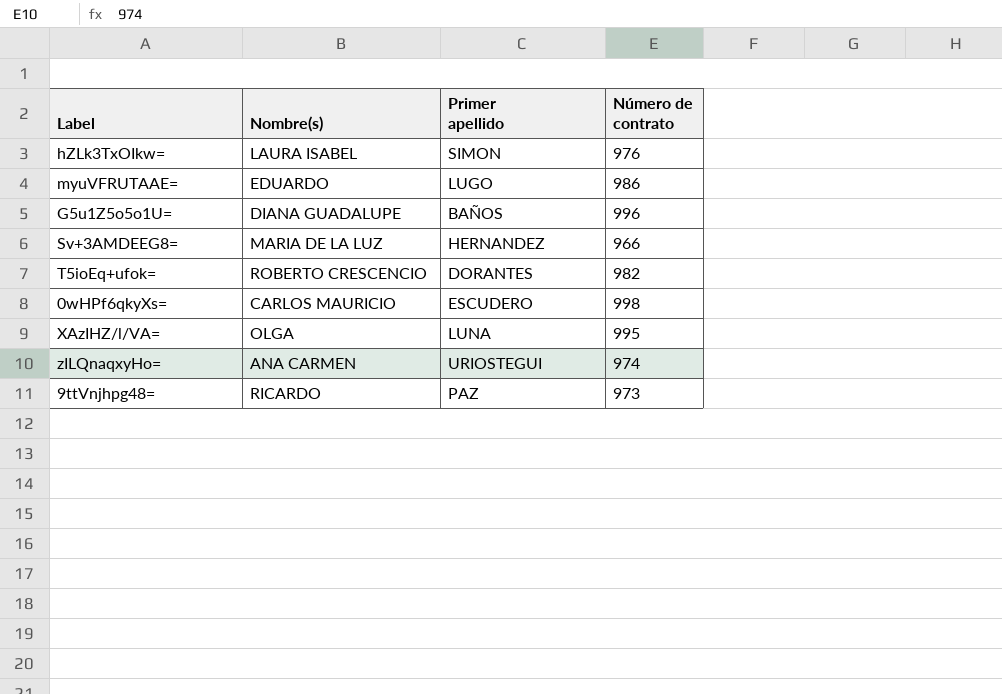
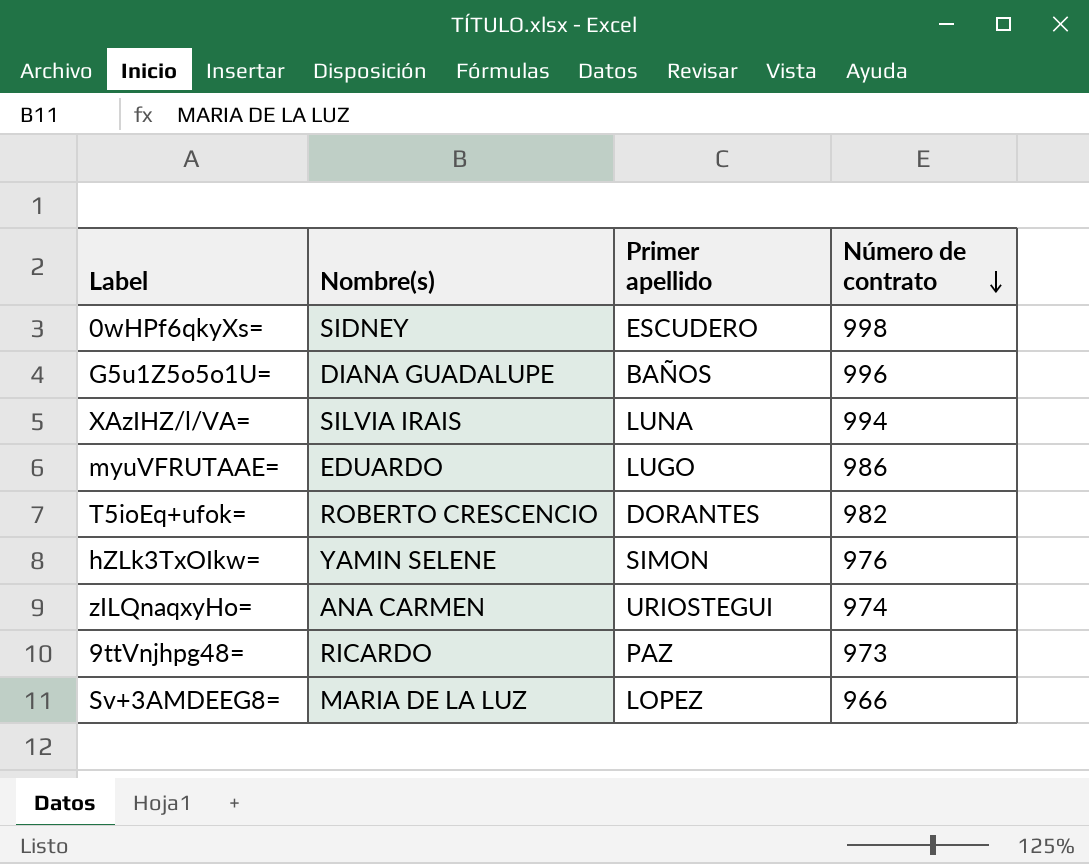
row order: none -> Número de contrato descending
0wHPf6qkyXs= | Nombre(s): CARLOS MAURICIO -> SIDNEY
XAzIHZ/l/VA= | Nombre(s): OLGA -> SILVIA IRAIS
XAzIHZ/l/VA= | Número de contrato: 995 -> 994
hZLk3TxOIkw= | Nombre(s): LAURA ISABEL -> YAMIN SELENE
Sv+3AMDEEG8= | Primer apellido: HERNANDEZ -> LOPEZ

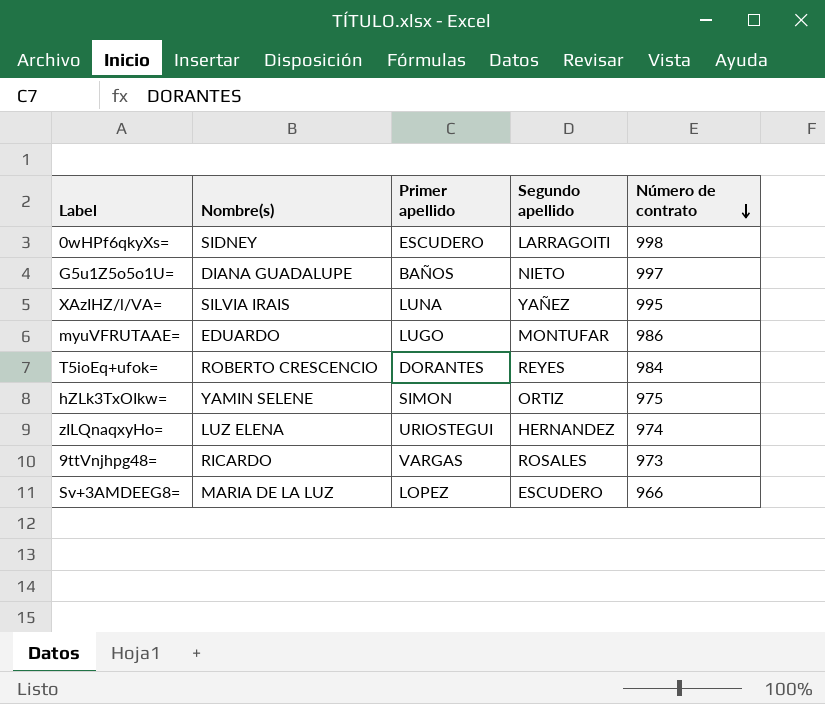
column Segundo apellido | position: none -> 4
G5u1Z5o5o1U= | Número de contrato: 996 -> 997
XAzIHZ/l/VA= | Número de contrato: 994 -> 995
T5ioEq+ufok= | Número de contrato: 982 -> 984
hZLk3TxOIkw= | Número de contrato: 976 -> 975
zILQnaqxyHo= | Nombre(s): ANA CARMEN -> LUZ ELENA
9ttVnjhpg48= | Primer apellido: PAZ -> VARGAS

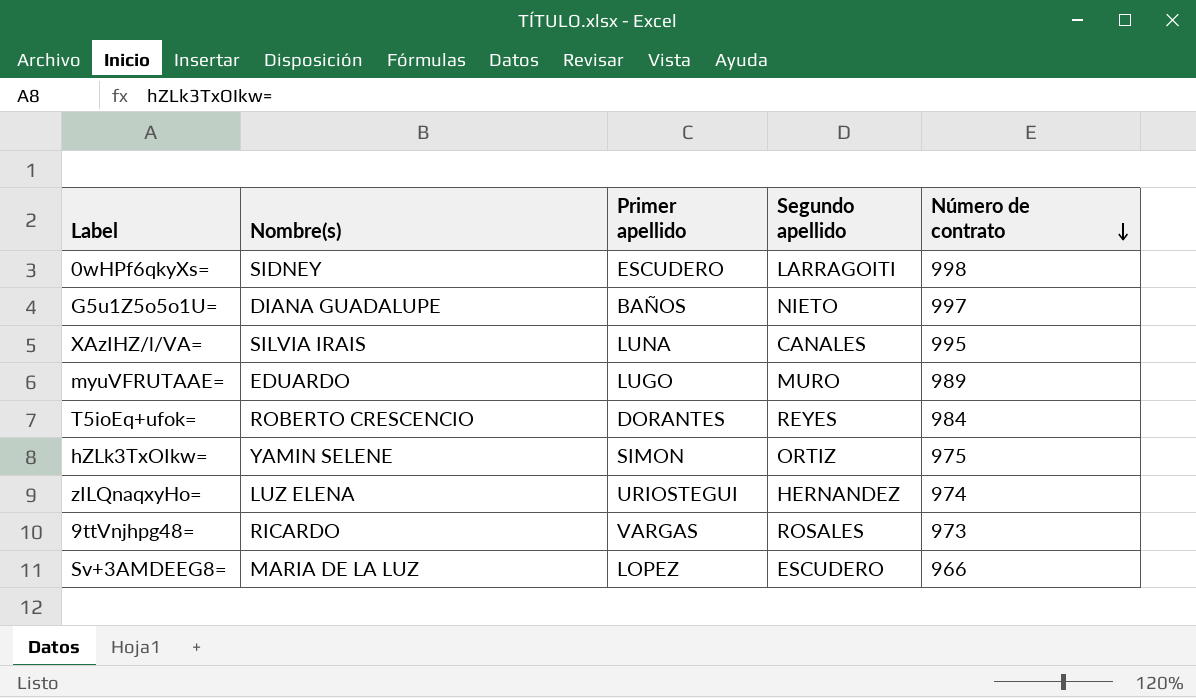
XAzIHZ/l/VA= | Segundo apellido: YAÑEZ -> CANALES
myuVFRUTAAE= | Segundo apellido: MONTUFAR -> MURO
myuVFRUTAAE= | Número de contrato: 986 -> 989

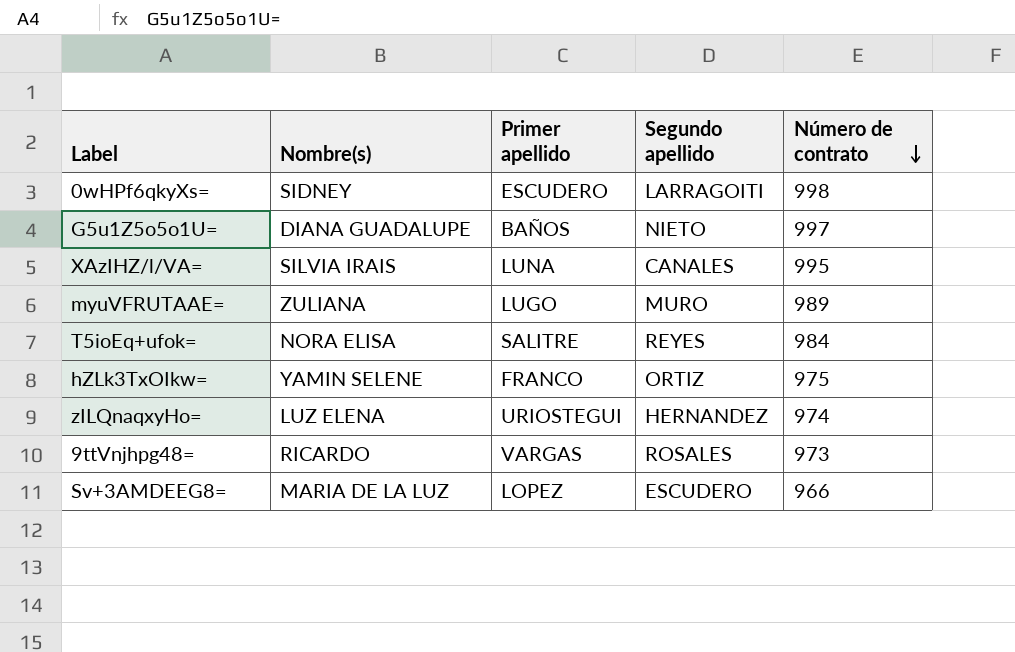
myuVFRUTAAE= | Nombre(s): EDUARDO -> ZULIANA
T5ioEq+ufok= | Nombre(s): ROBERTO CRESCENCIO -> NORA ELISA
T5ioEq+ufok= | Primer apellido: DORANTES -> SALITRE
hZLk3TxOIkw= | Primer apellido: SIMON -> FRANCO

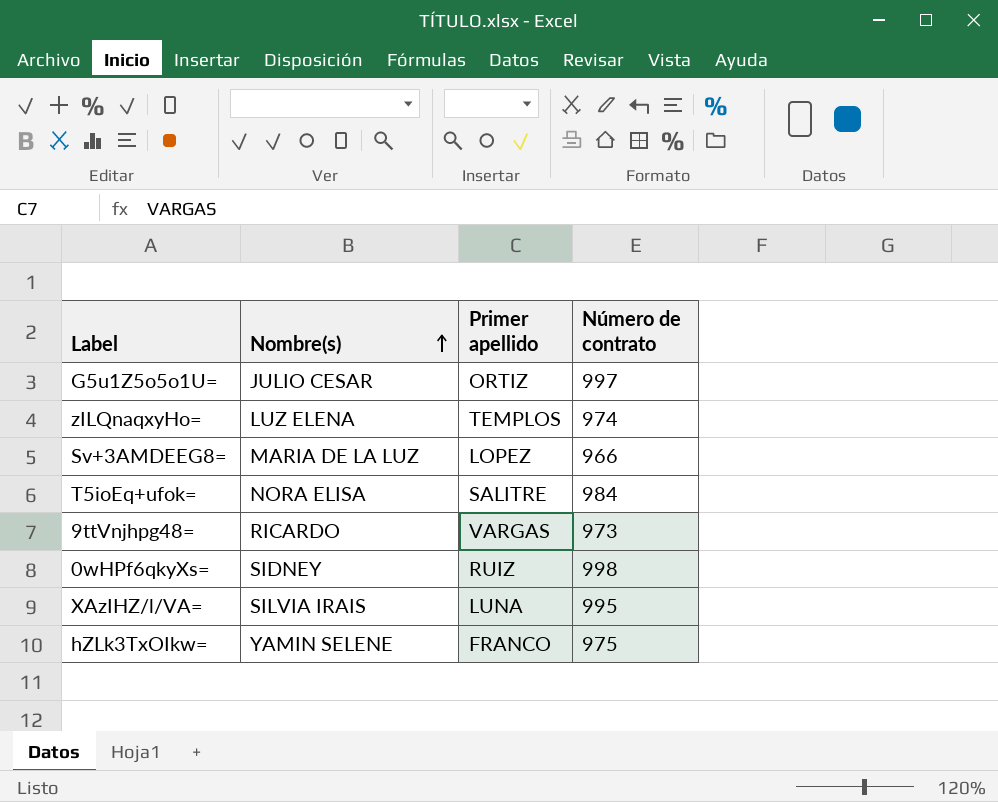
row order: Número de contrato descending -> Nombre(s) ascending
column Segundo apellido | position: 4 -> none
row myuVFRUTAAE=: ZULIANA | LUGO | MURO | 989 -> none
G5u1Z5o5o1U= | Nombre(s): DIANA GUADALUPE -> JULIO CESAR
G5u1Z5o5o1U= | Primer apellido: BAÑOS -> ORTIZ
zILQnaqxyHo= | Primer apellido: URIOSTEGUI -> TEMPLOS
0wHPf6qkyXs= | Primer apellido: ESCUDERO -> RUIZ

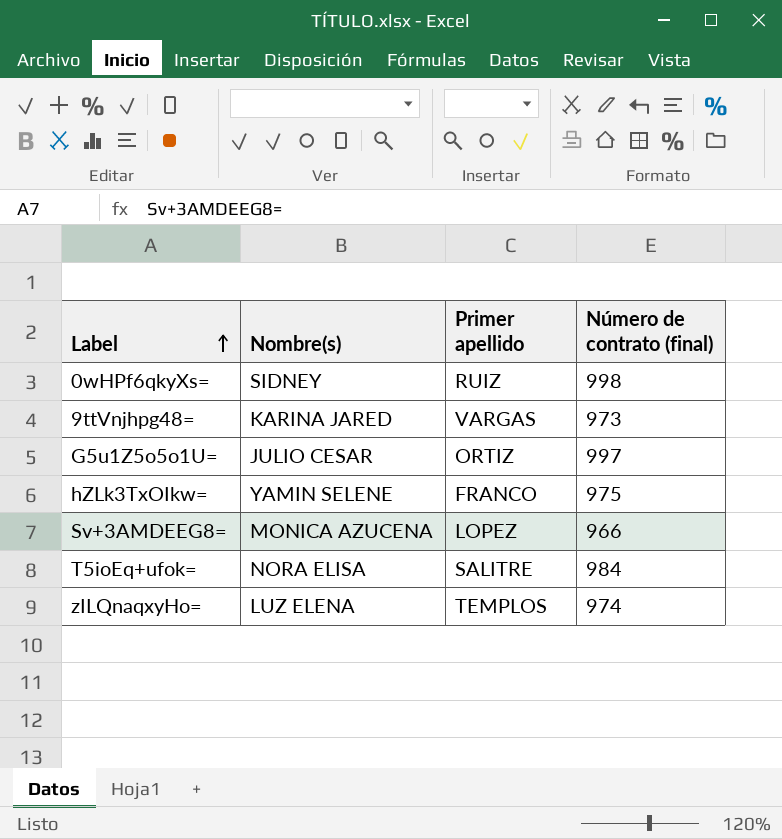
row order: Nombre(s) ascending -> Label ascending
column name: Número de contrato -> Número de contrato (final)
row XAzIHZ/l/VA=: SILVIA IRAIS | LUNA | 995 -> none
9ttVnjhpg48= | Nombre(s): RICARDO -> KARINA JARED
Sv+3AMDEEG8= | Nombre(s): MARIA DE LA LUZ -> MONICA AZUCENA

